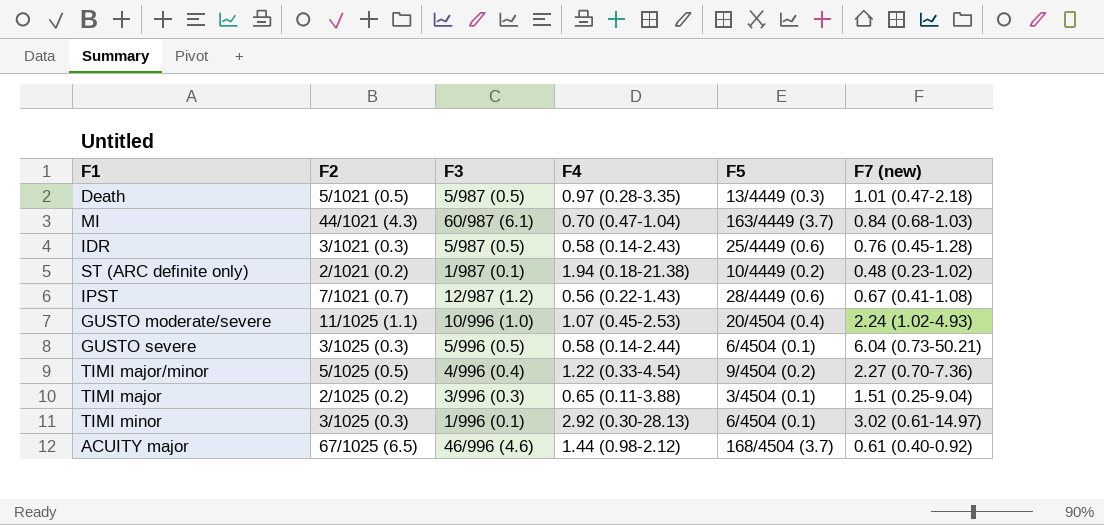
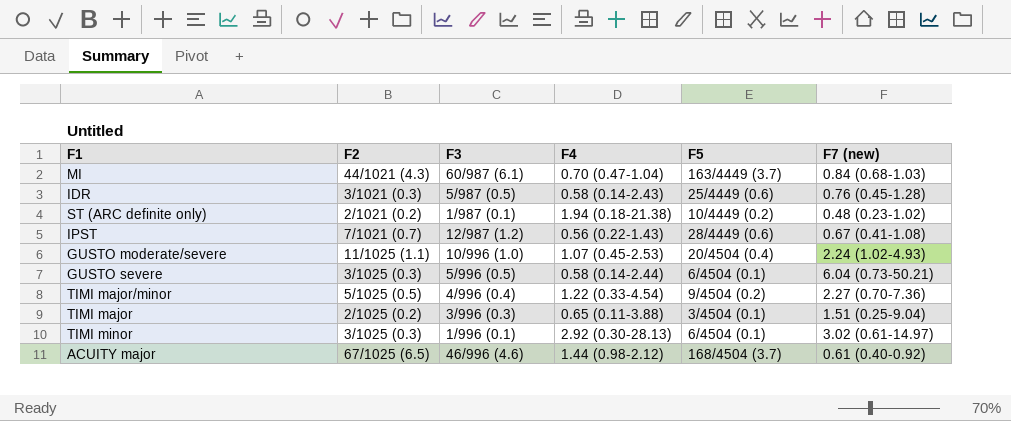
row Death: 5/1021 (0.5) | 5/987 (0.5) | 0.97 (0.28-3.35) | 13/4449 (0.3) | 1.01 (0.47-2.18) -> none

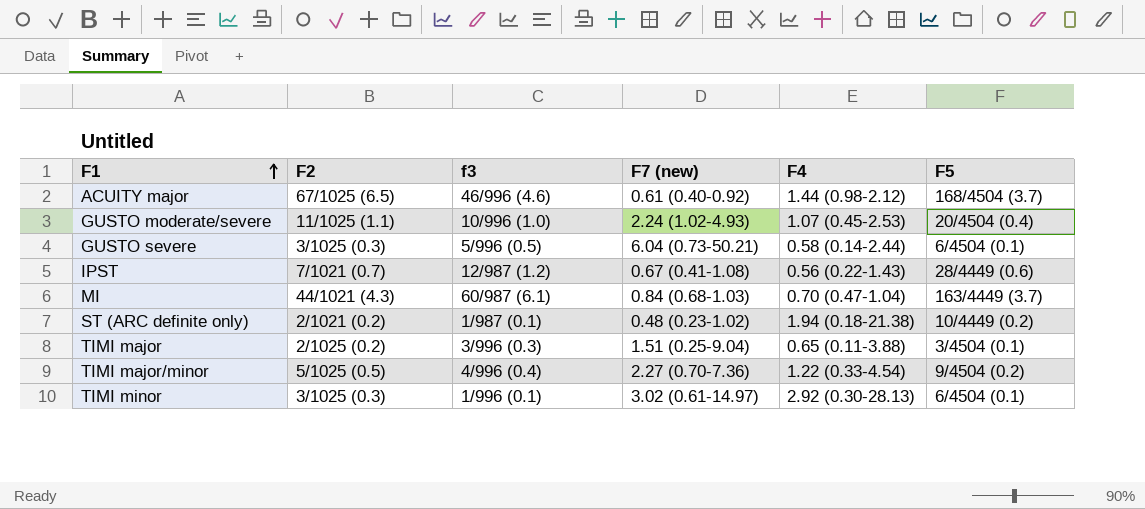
row order: none -> F1 ascending
column name: F3 -> f3
column F7 (new) | position: 6 -> 4
row IDR: 3/1021 (0.3) | 5/987 (0.5) | 0.58 (0.14-2.43) | 25/4449 (0.6) | 0.76 (0.45-1.28) -> none

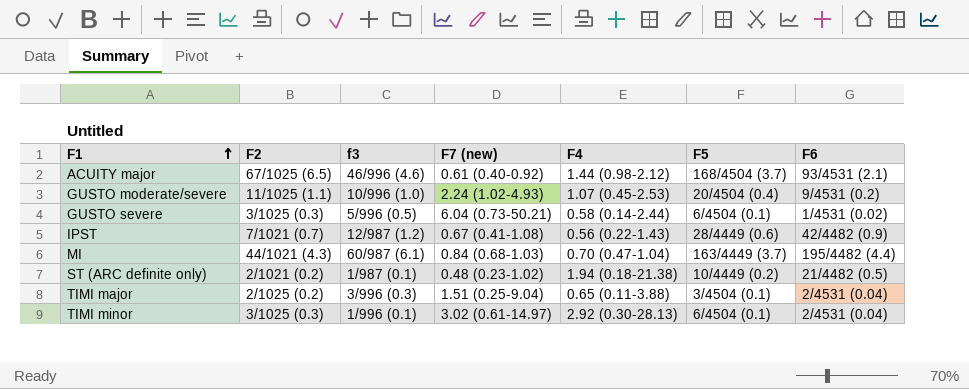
column F6 | position: none -> 7
row TIMI major/minor: 5/1025 (0.5) | 4/996 (0.4) | 2.27 (0.70-7.36) | 1.22 (0.33-4.54) | 9/4504 (0.2) -> none

